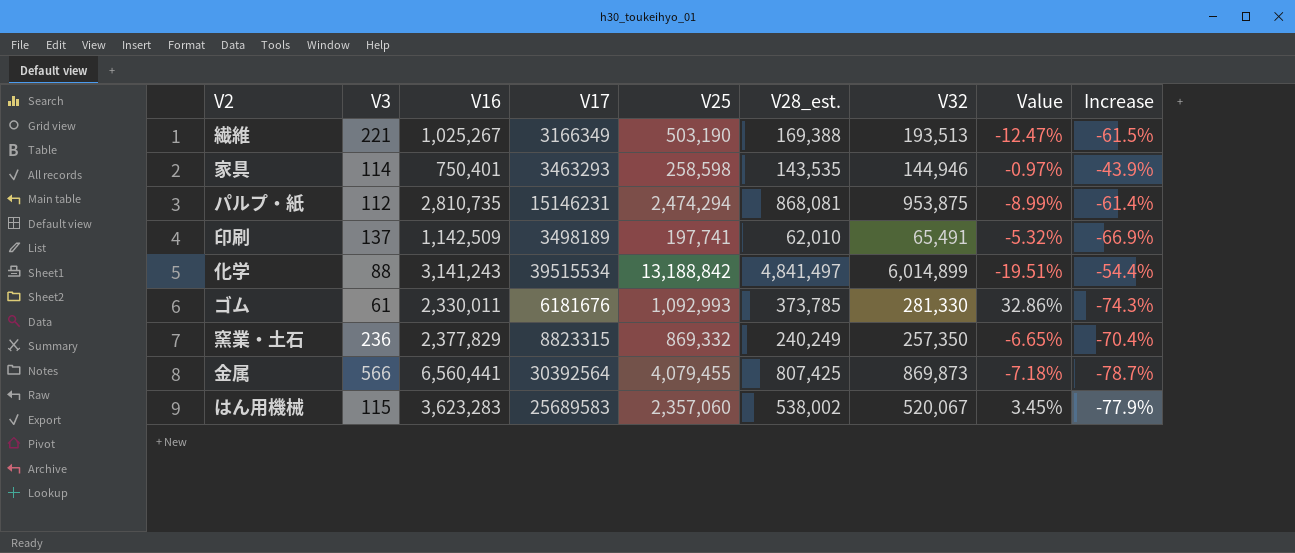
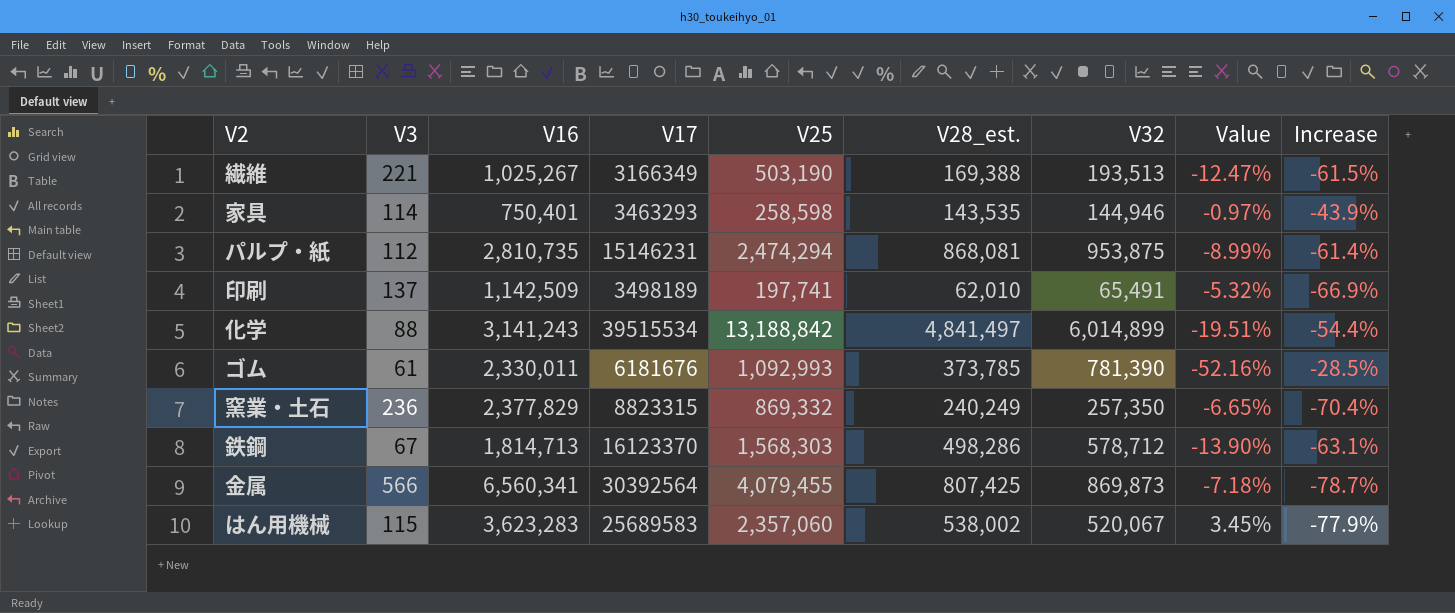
ゴム | V32: 281,330 -> 781,390
ゴム | Value: 32.86% -> -52.16%
ゴム | Increase: -74.3% -> -28.5%
row 鉄鋼: none -> 67 | 1,814,713 | 16123370 | 1,568,303 | 498,286 | 578,712 | -13.90% | -63.1%
金属 | V16: 6,560,441 -> 6,560,341

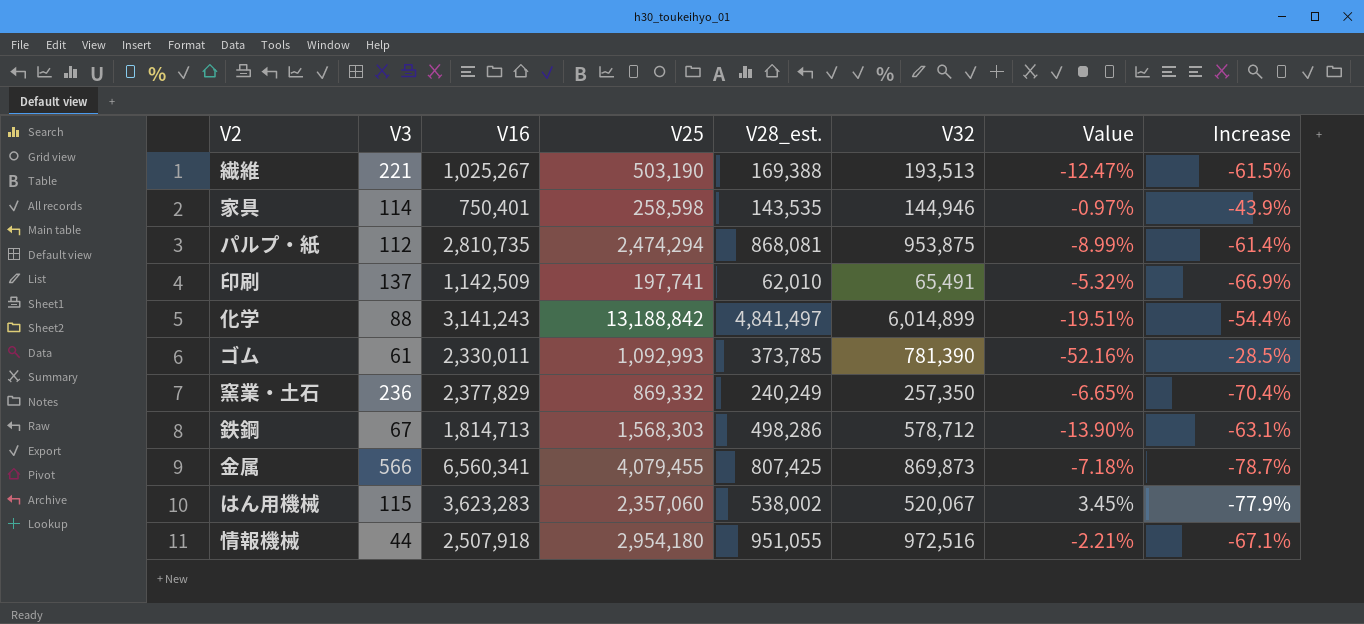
column V17 | position: 4 -> none
row 情報機械: none -> 44 | 2,507,918 | 2,954,180 | 951,055 | 972,516 | -2.21% | -67.1%

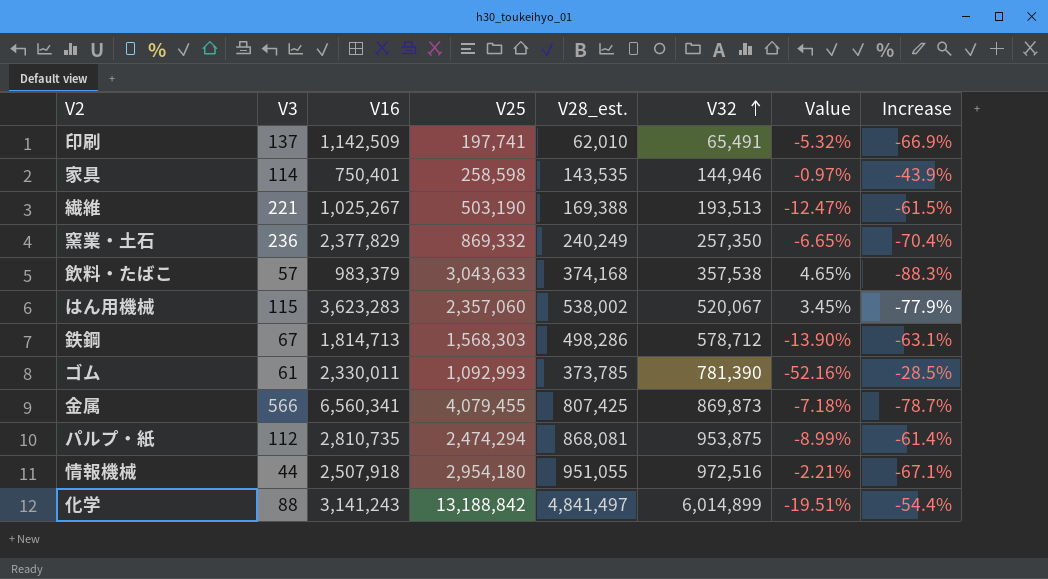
row order: none -> V32 ascending
row 飲料・たばこ: none -> 57 | 983,379 | 3,043,633 | 374,168 | 357,538 | 4.65% | -88.3%

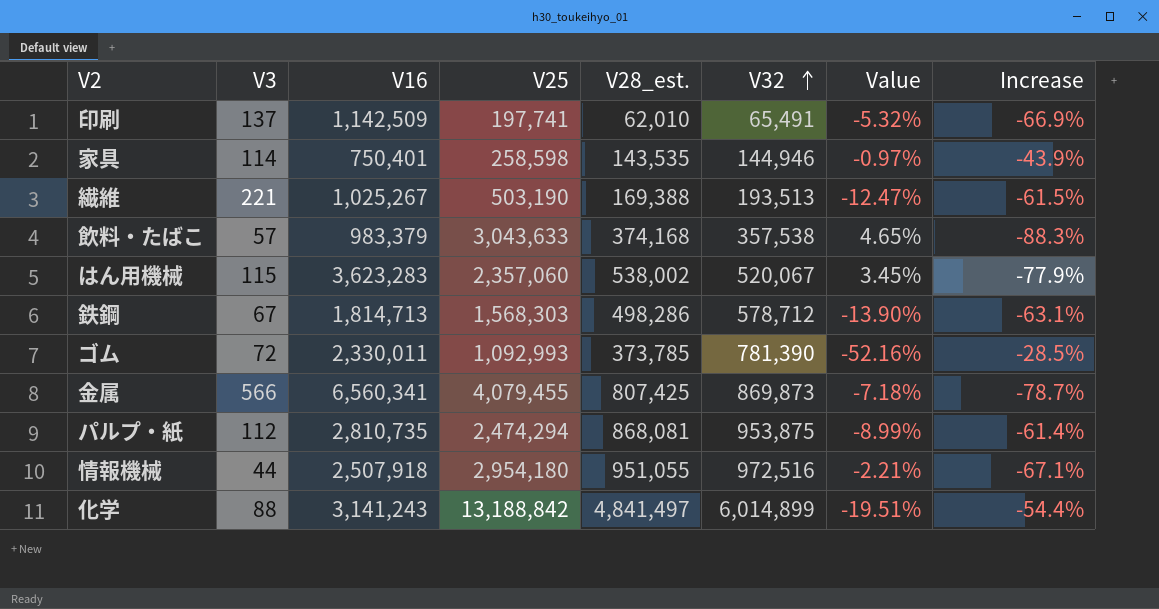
row 窯業・土石: 236 | 2,377,829 | 869,332 | 240,249 | 257,350 | -6.65% | -70.4% -> none
ゴム | V3: 61 -> 72

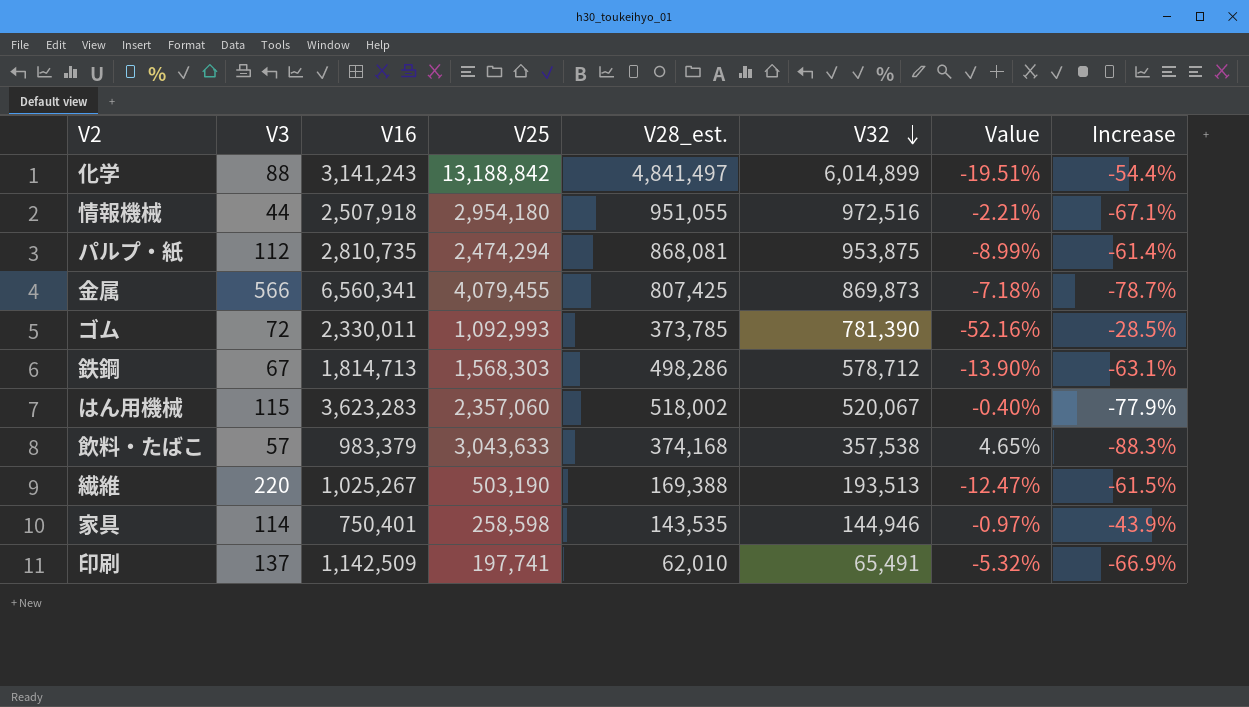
row order: V32 ascending -> V32 descending
はん用機械 | V28_est.: 538,002 -> 518,002
はん用機械 | Value: 3.45% -> -0.40%
繊維 | V3: 221 -> 220

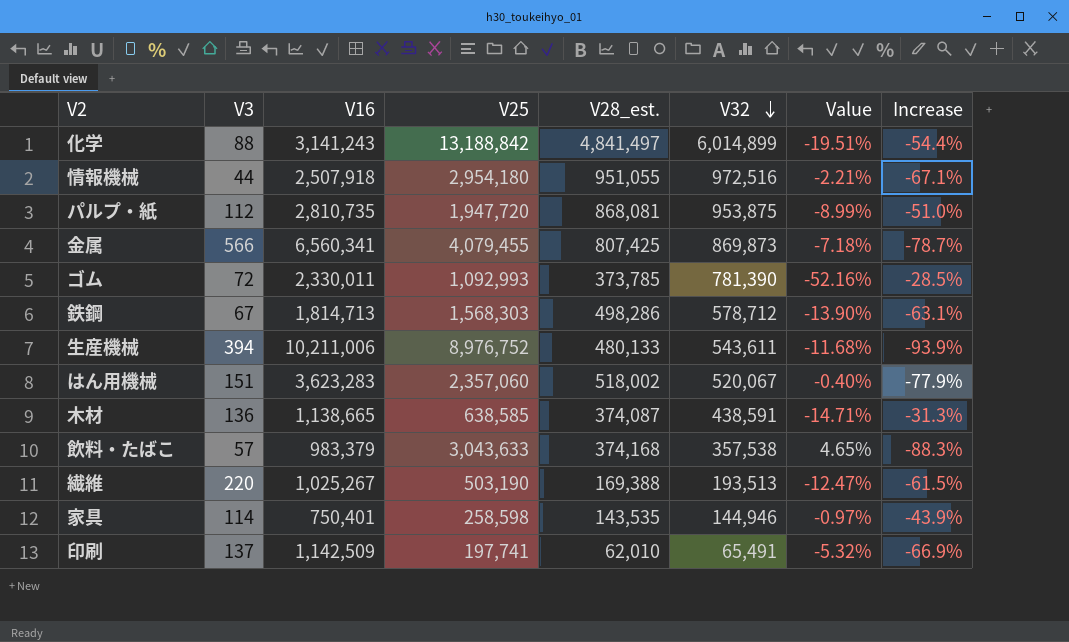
パルプ・紙 | V25: 2,474,294 -> 1,947,720
パルプ・紙 | Increase: -61.4% -> -51.0%
row 生産機械: none -> 394 | 10,211,006 | 8,976,752 | 480,133 | 543,611 | -11.68% | -93.9%
はん用機械 | V3: 115 -> 151
row 木材: none -> 136 | 1,138,665 | 638,585 | 374,087 | 438,591 | -14.71% | -31.3%

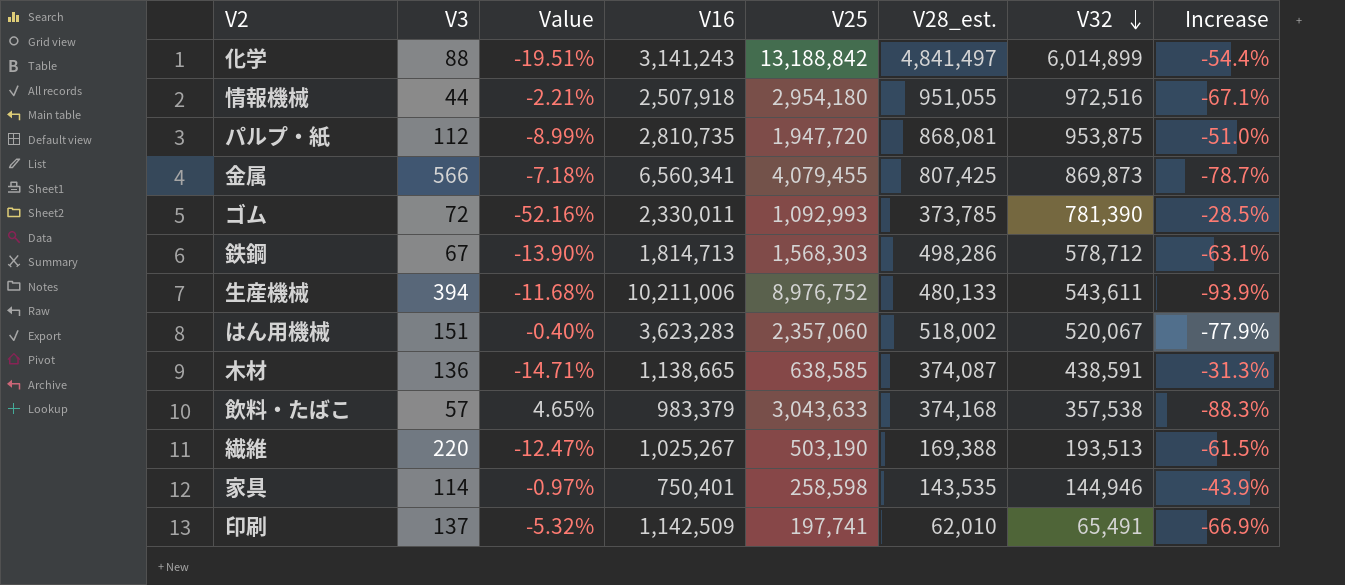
column Value | position: 7 -> 3

